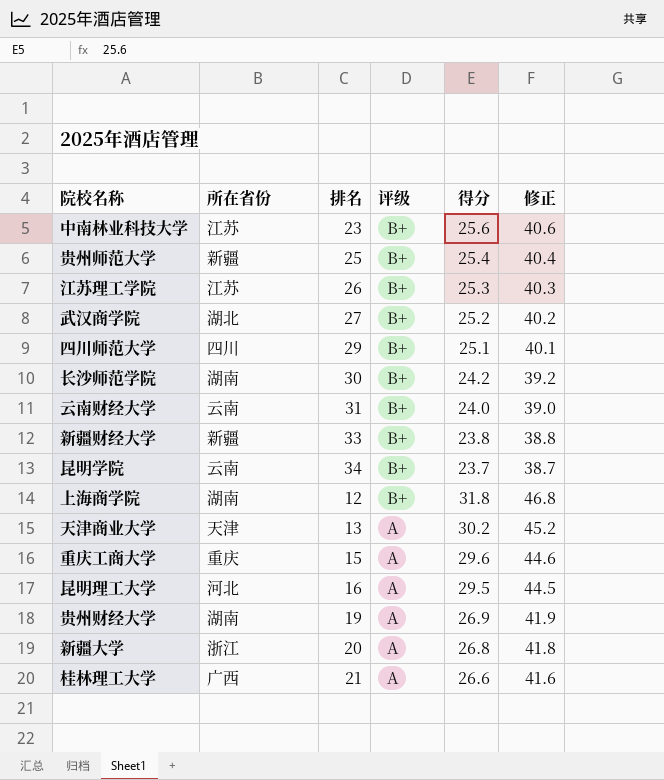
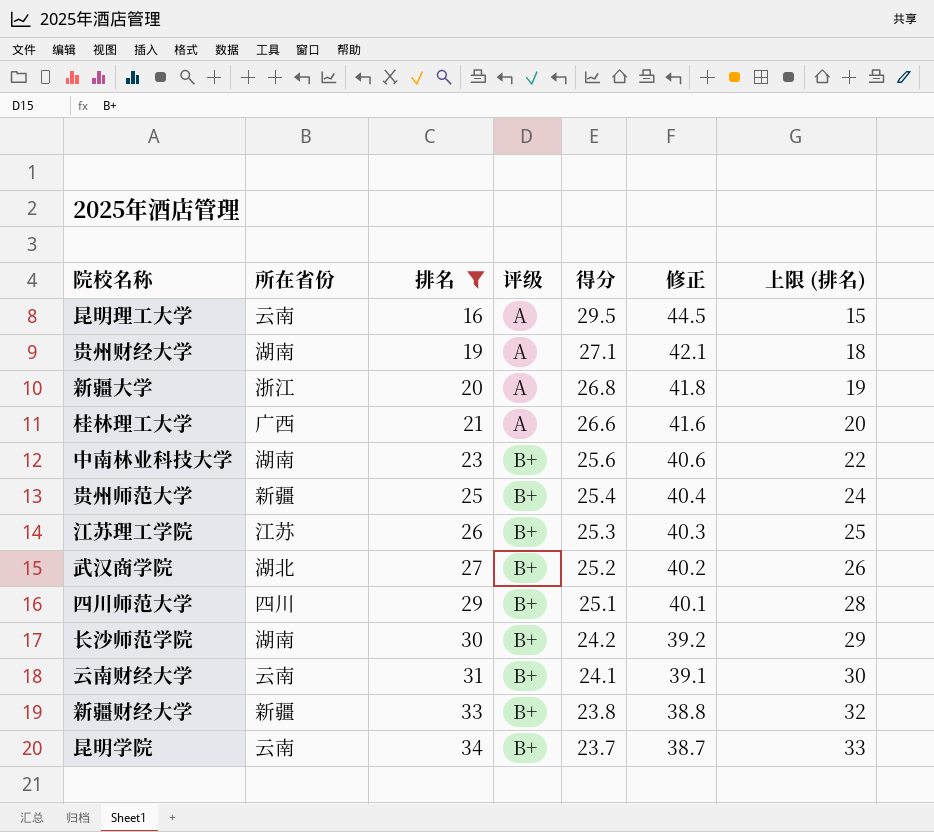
filter: none -> 排名 >= 16
row order: 评级 descending -> 排名 ascending
column 上限 (排名) | formula: none -> [排名] - 1
昆明理工大学 | 所在省份: 河北 -> 云南
贵州财经大学 | 得分: 26.9 -> 27.1
贵州财经大学 | 修正: 41.9 -> 42.1
中南林业科技大学 | 所在省份: 江苏 -> 湖南
云南财经大学 | 得分: 24.0 -> 24.1
云南财经大学 | 修正: 39.0 -> 39.1

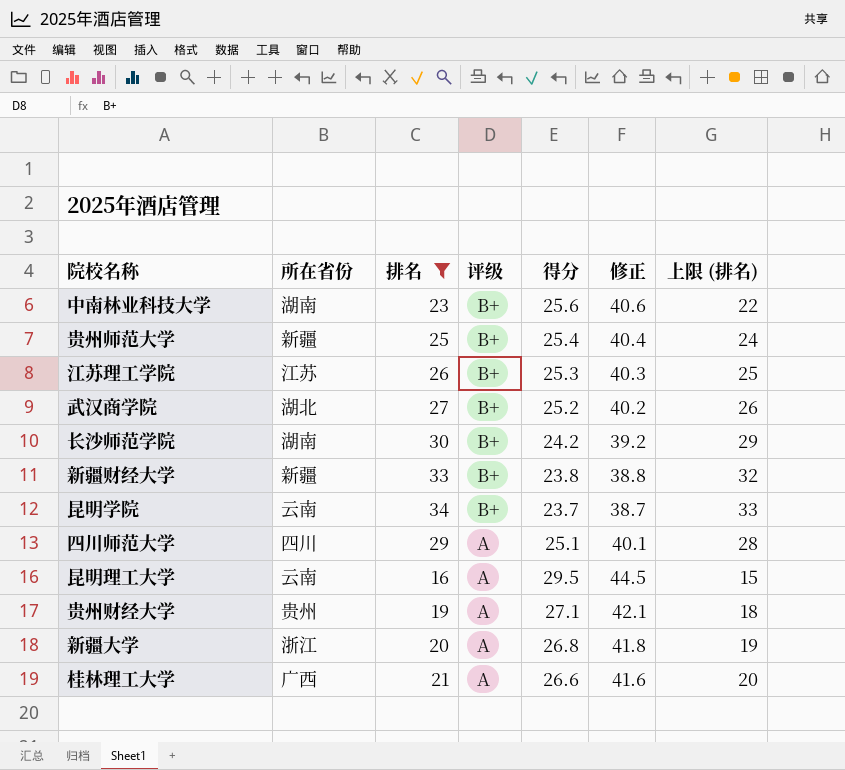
row order: 排名 ascending -> 评级 descending
row 云南财经大学: 云南 | 31 | B+ | 24.1 | 39.1 | 30 -> none
四川师范大学 | 评级: B+ -> A
贵州财经大学 | 所在省份: 湖南 -> 贵州

